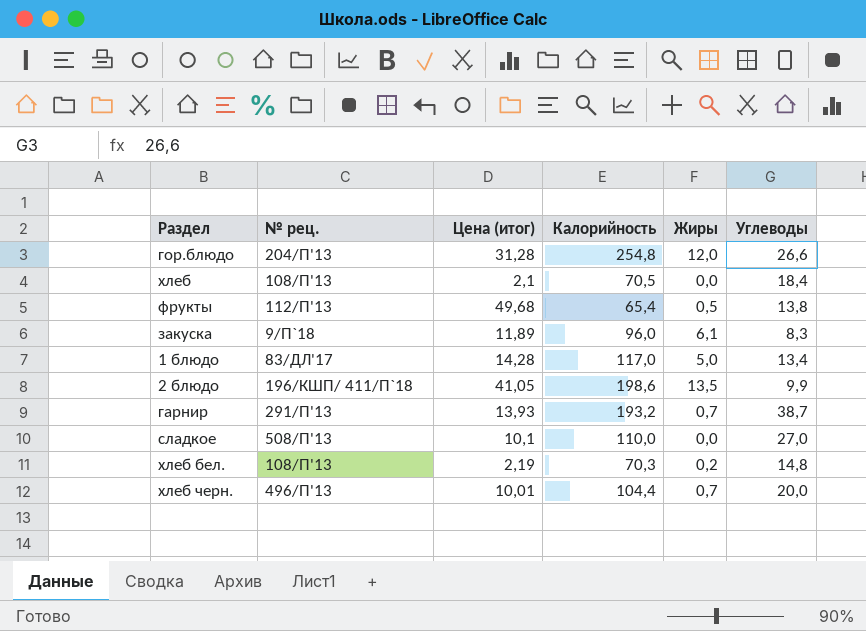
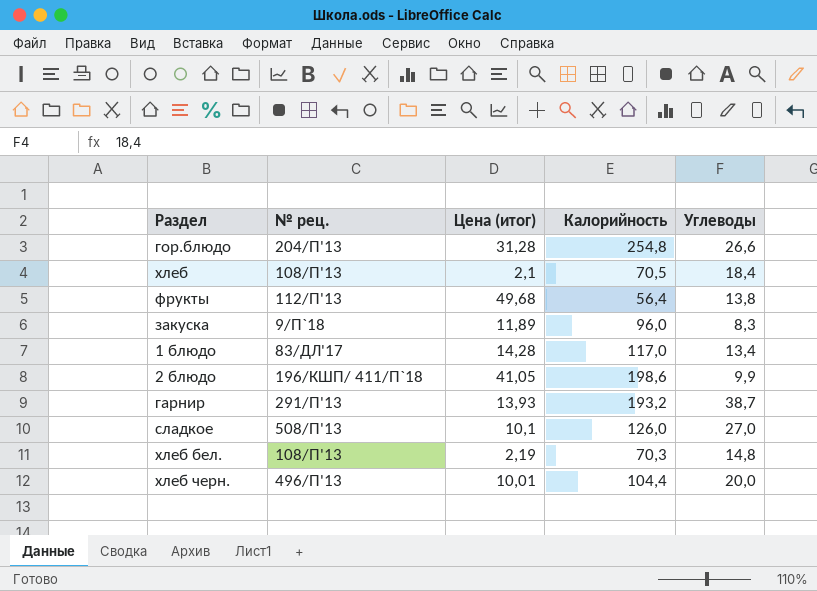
column Жиры | position: 5 -> none
фрукты | Калорийность: 65,4 -> 56,4
сладкое | Калорийность: 110,0 -> 126,0

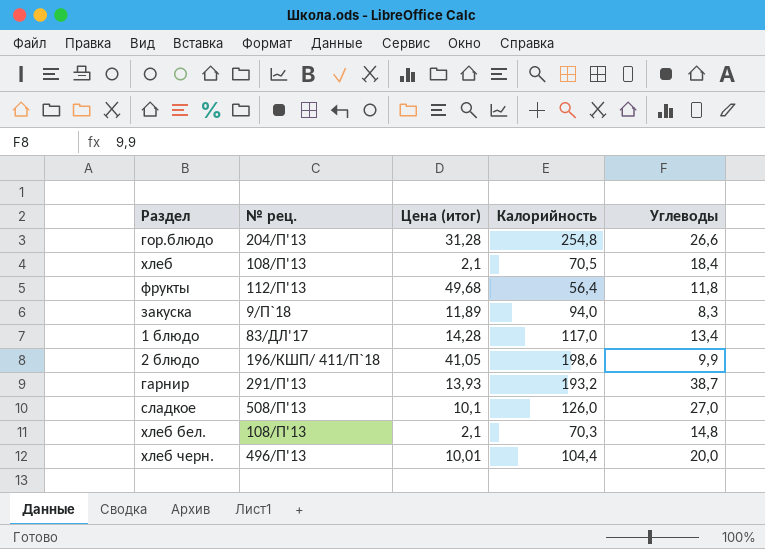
фрукты | Углеводы: 13,8 -> 11,8
закуска | Калорийность: 96,0 -> 94,0
хлеб бел. | Цена (итог): 2,19 -> 2,1

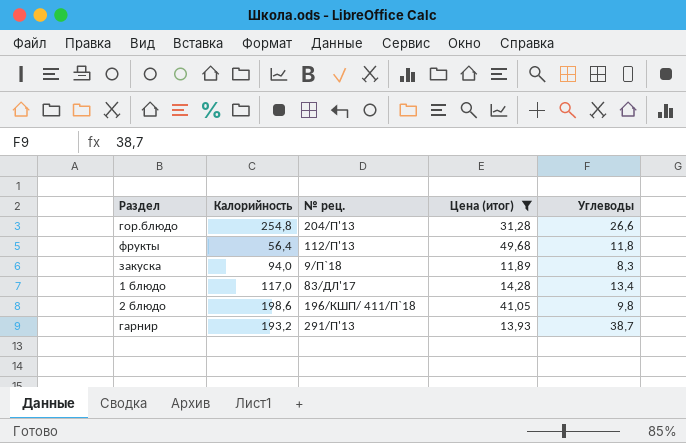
filter: none -> Цена (итог) >= 11,89
column Калорийность | position: 4 -> 2
2 блюдо | Углеводы: 9,9 -> 9,8

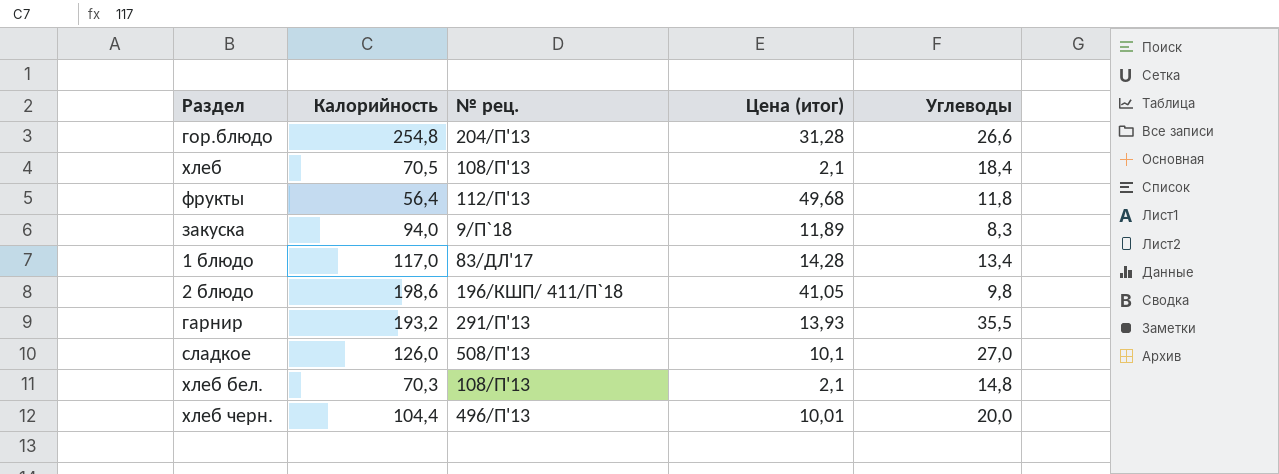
filter: Цена (итог) >= 11,89 -> none
гарнир | Углеводы: 38,7 -> 35,5

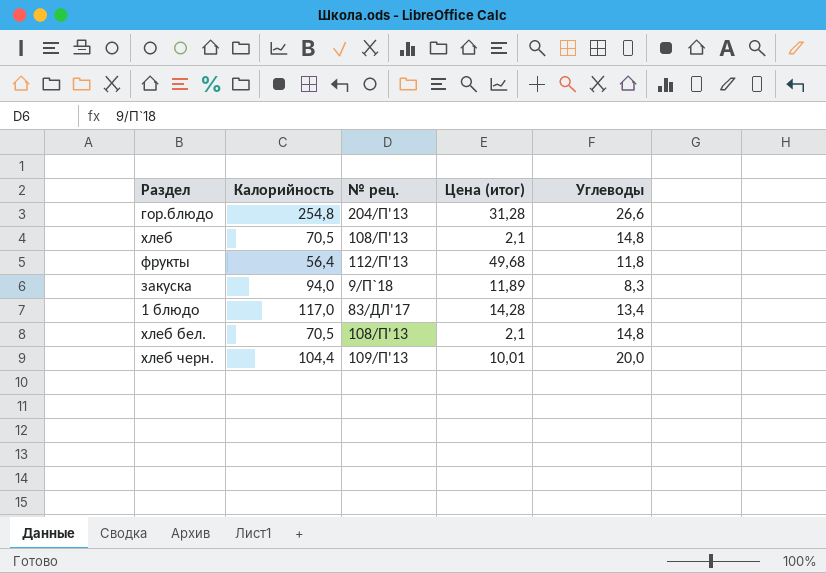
row 2 блюдо: 198,6 | 196/КШП/ 411/П`18 | 41,05 | 9,8 -> none
row гарнир: 193,2 | 291/П'13 | 13,93 | 35,5 -> none
row сладкое: 126,0 | 508/П'13 | 10,1 | 27,0 -> none
хлеб | Углеводы: 18,4 -> 14,8
хлеб бел. | Калорийность: 70,3 -> 70,5
хлеб черн. | № рец.: 496/П'13 -> 109/П'13

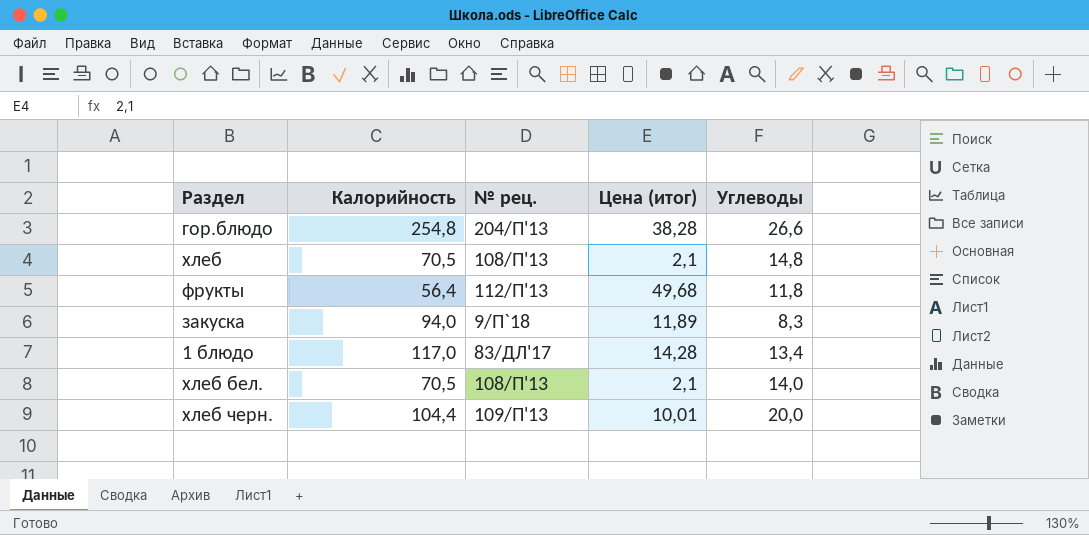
гор.блюдо | Цена (итог): 31,28 -> 38,28
хлеб бел. | Углеводы: 14,8 -> 14,0

